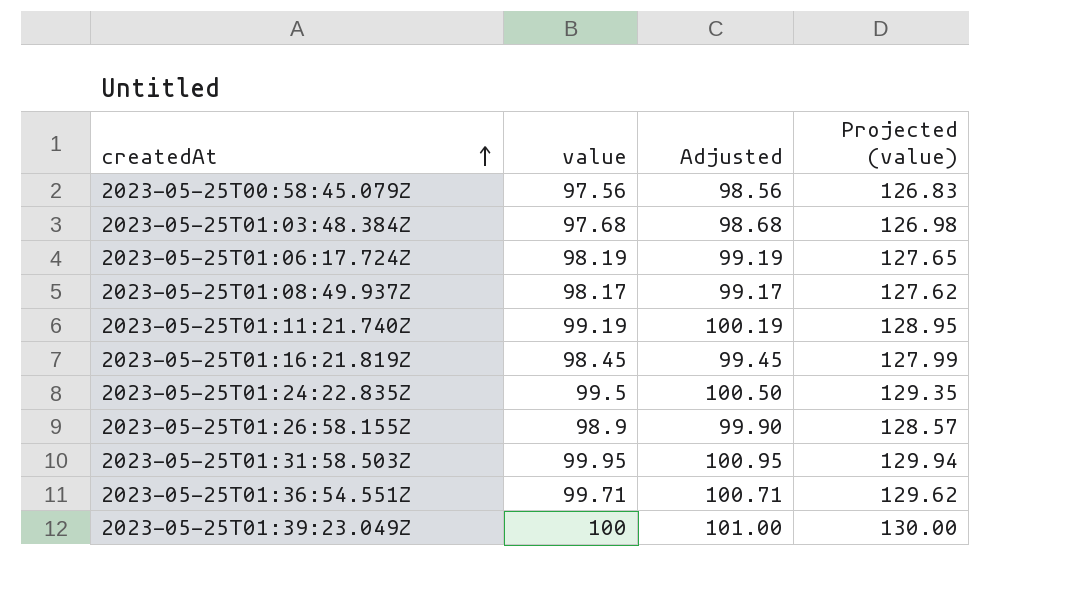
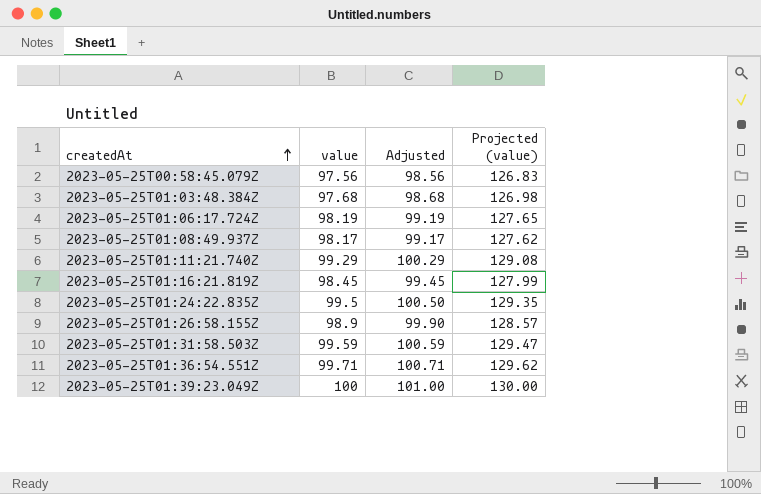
2023-05-25T01:11:21.740Z | value: 99.19 -> 99.29
2023-05-25T01:11:21.740Z | Adjusted: 100.19 -> 100.29
2023-05-25T01:11:21.740Z | Projected (value): 128.95 -> 129.08
2023-05-25T01:31:58.503Z | value: 99.95 -> 99.59
2023-05-25T01:31:58.503Z | Adjusted: 100.95 -> 100.59
2023-05-25T01:31:58.503Z | Projected (value): 129.94 -> 129.47

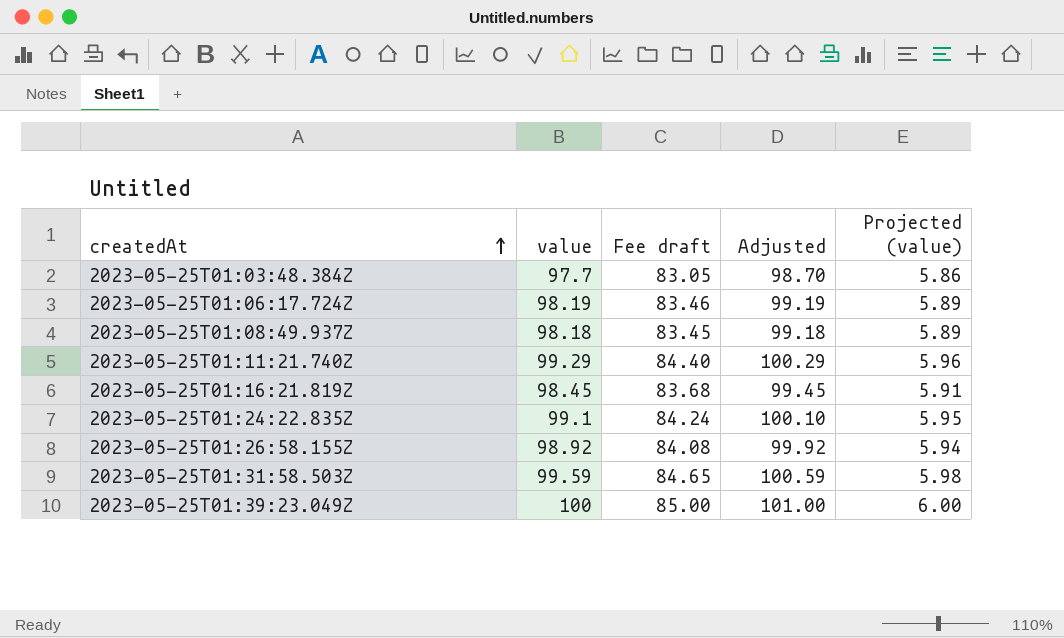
column Fee draft | formula: none -> [value] * 0.85
column Projected (value) | formula: [value] * 1.3 -> [value] * 0.06
row 2023-05-25T00:58:45.079Z: 97.56 | 98.56 | 126.83 -> none
row 2023-05-25T01:36:54.551Z: 99.71 | 100.71 | 129.62 -> none
2023-05-25T01:03:48.384Z | value: 97.68 -> 97.7
2023-05-25T01:03:48.384Z | Adjusted: 98.68 -> 98.70
2023-05-25T01:08:49.937Z | value: 98.17 -> 98.18
2023-05-25T01:08:49.937Z | Adjusted: 99.17 -> 99.18
2023-05-25T01:24:22.835Z | value: 99.5 -> 99.1
2023-05-25T01:24:22.835Z | Adjusted: 100.50 -> 100.10
2023-05-25T01:26:58.155Z | value: 98.9 -> 98.92
2023-05-25T01:26:58.155Z | Adjusted: 99.90 -> 99.92

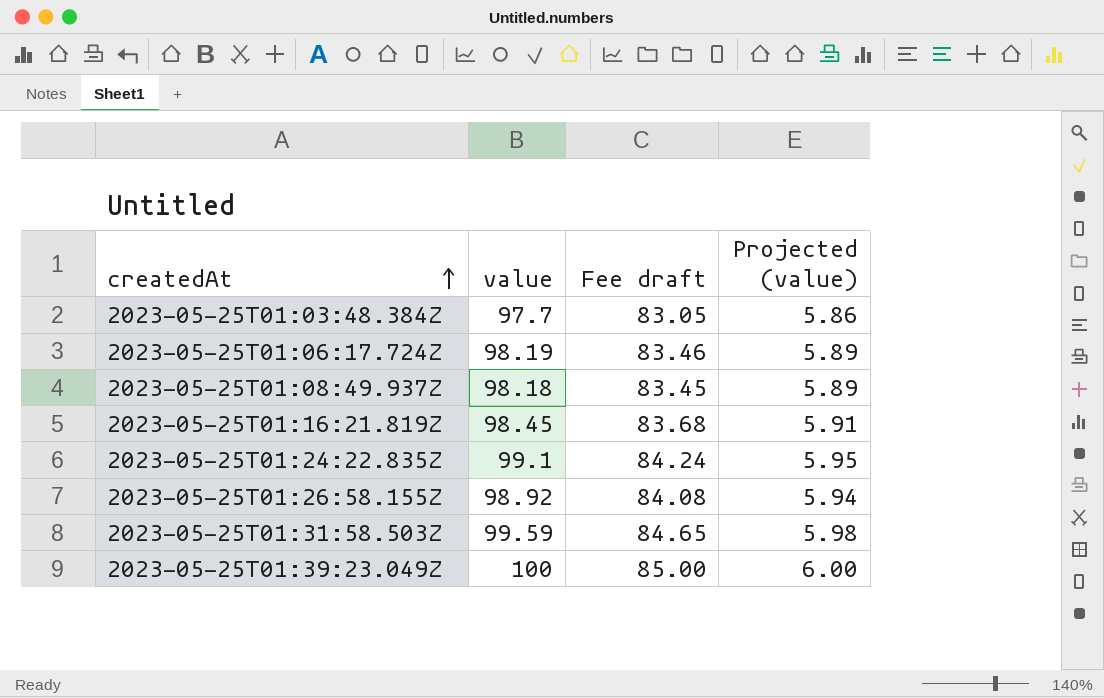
column Adjusted | formula: [value] + 1 -> none
row 2023-05-25T01:11:21.740Z: 99.29 | 84.40 | 100.29 | 5.96 -> none

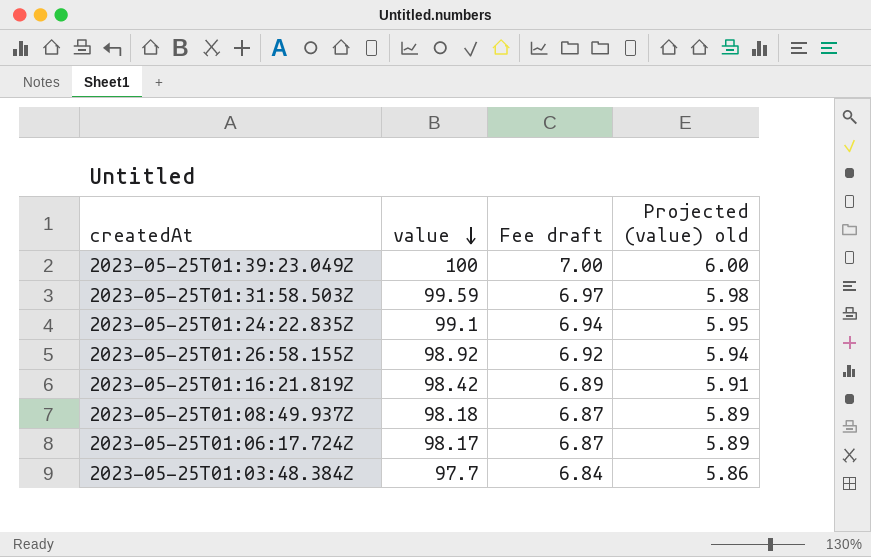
row order: createdAt ascending -> value descending
column Fee draft | formula: [value] * 0.85 -> [value] * 0.07
column name: Projected (value) -> Projected (value) old
2023-05-25T01:16:21.819Z | value: 98.45 -> 98.42
2023-05-25T01:06:17.724Z | value: 98.19 -> 98.17

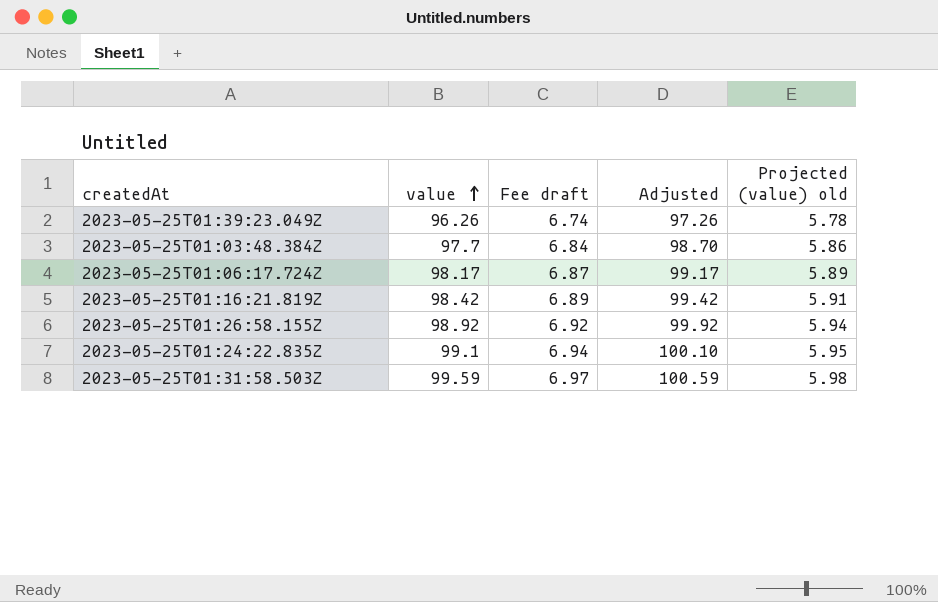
row order: value descending -> value ascending
column Adjusted | formula: none -> [value] + 1
row 2023-05-25T01:08:49.937Z: 98.18 | 6.87 | 5.89 -> none
2023-05-25T01:39:23.049Z | value: 100 -> 96.26
2023-05-25T01:39:23.049Z | Fee draft: 7.00 -> 6.74
2023-05-25T01:39:23.049Z | Projected (value) old: 6.00 -> 5.78

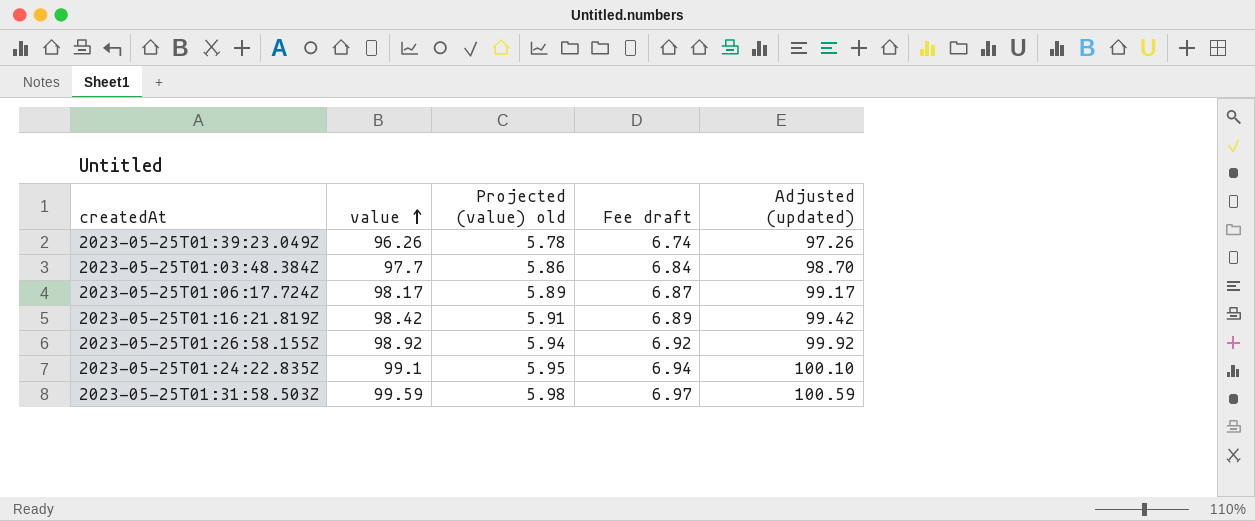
column Projected (value) old | position: 5 -> 3
column name: Adjusted -> Adjusted (updated)

